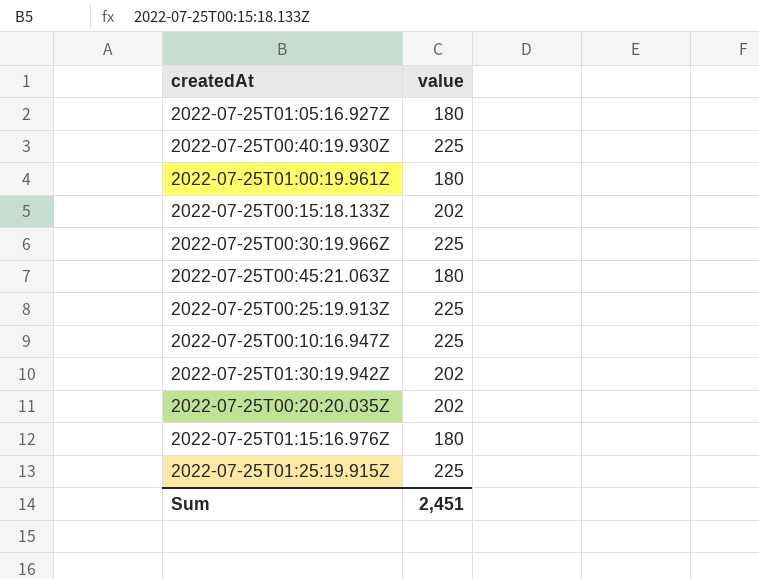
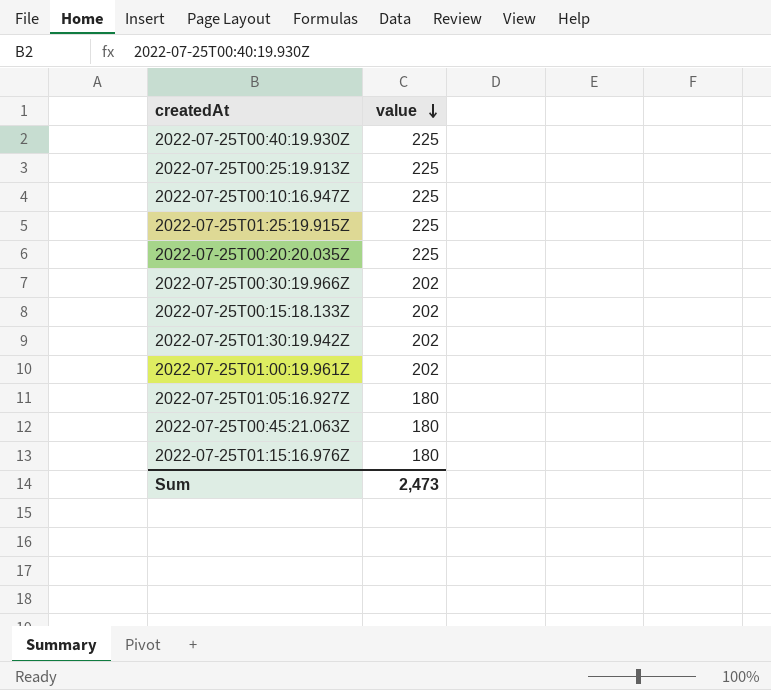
row order: none -> value descending
2022-07-25T00:20:20.035Z | value: 202 -> 225
2022-07-25T00:30:19.966Z | value: 225 -> 202
2022-07-25T01:00:19.961Z | value: 180 -> 202
Sum | value: 2,451 -> 2,473

